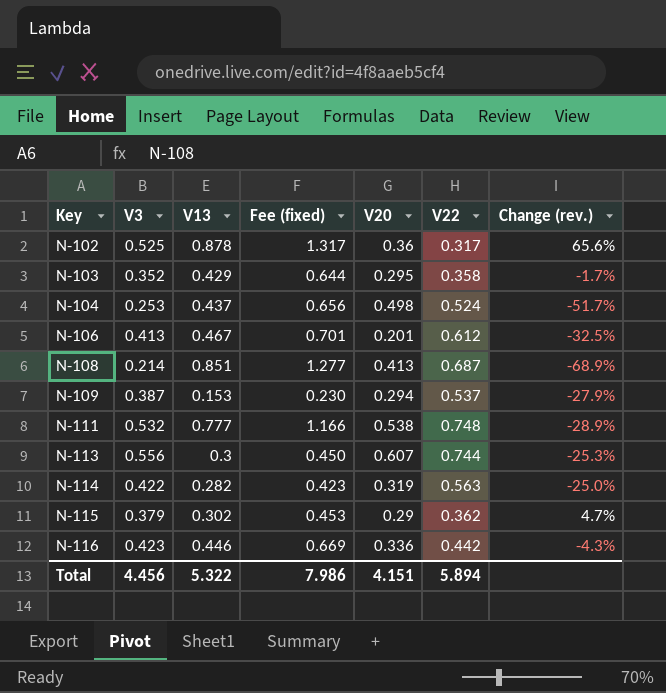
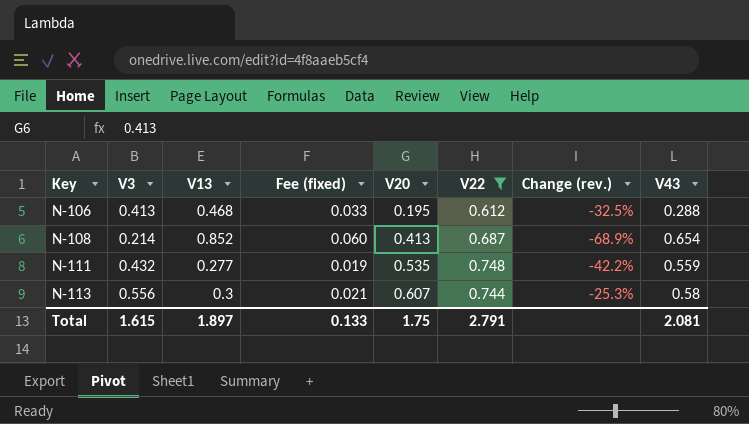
filter: none -> V22 >= 0.612
column Fee (fixed) | formula: [V13] * 1.5 -> [V13] * 0.07
column V43 | position: none -> 8
N-106 | V13: 0.467 -> 0.468
N-106 | V20: 0.201 -> 0.195
N-108 | V13: 0.851 -> 0.852
N-111 | V3: 0.532 -> 0.432
N-111 | V13: 0.777 -> 0.277
N-111 | V20: 0.538 -> 0.535
N-111 | Change (rev.): -28.9% -> -42.2%
Total | V3: 4.456 -> 1.615
Total | V13: 5.322 -> 1.897
Total | Fee (fixed): 7.986 -> 0.133
Total | V20: 4.151 -> 1.75
Total | V22: 5.894 -> 2.791

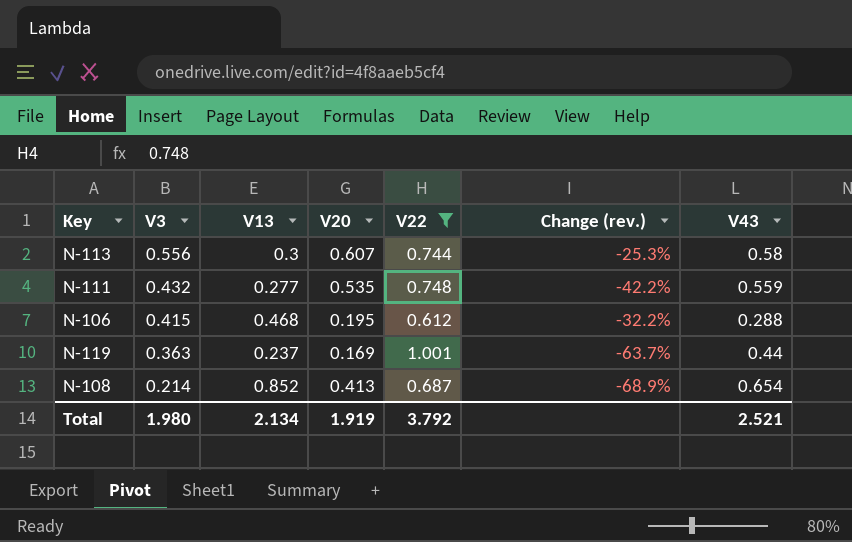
row order: Key ascending -> V3 descending
column Fee (fixed) | formula: [V13] * 0.07 -> none
N-106 | V3: 0.413 -> 0.415
N-106 | Change (rev.): -32.5% -> -32.2%
row N-119: none -> 0.363 | 0.237 | 0.169 | 1.001 | -63.7% | 0.44
Total | V3: 1.615 -> 1.980
Total | V13: 1.897 -> 2.134
Total | V20: 1.75 -> 1.919
Total | V22: 2.791 -> 3.792
Total | V43: 2.081 -> 2.521

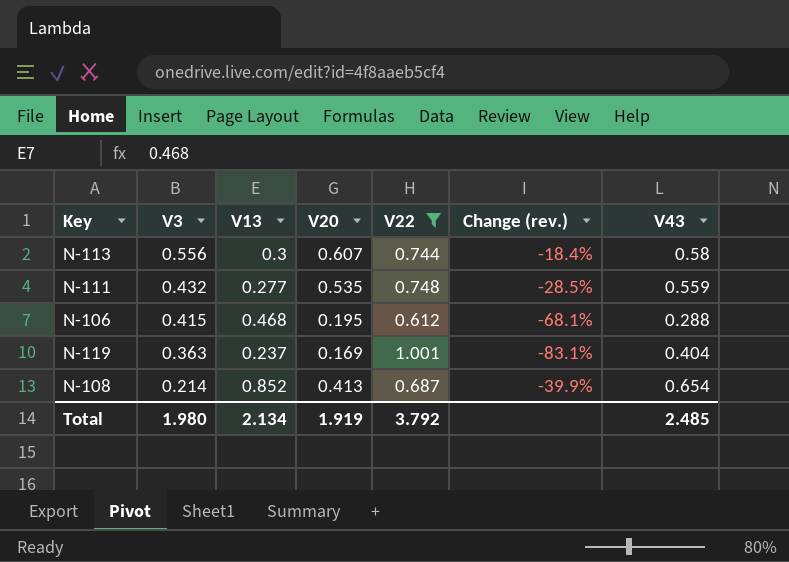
column Change (rev.) | formula: ([V3] - [V22]) / [V22] -> ([V20] - [V22]) / [V22]
N-119 | V43: 0.44 -> 0.404
Total | V43: 2.521 -> 2.485

